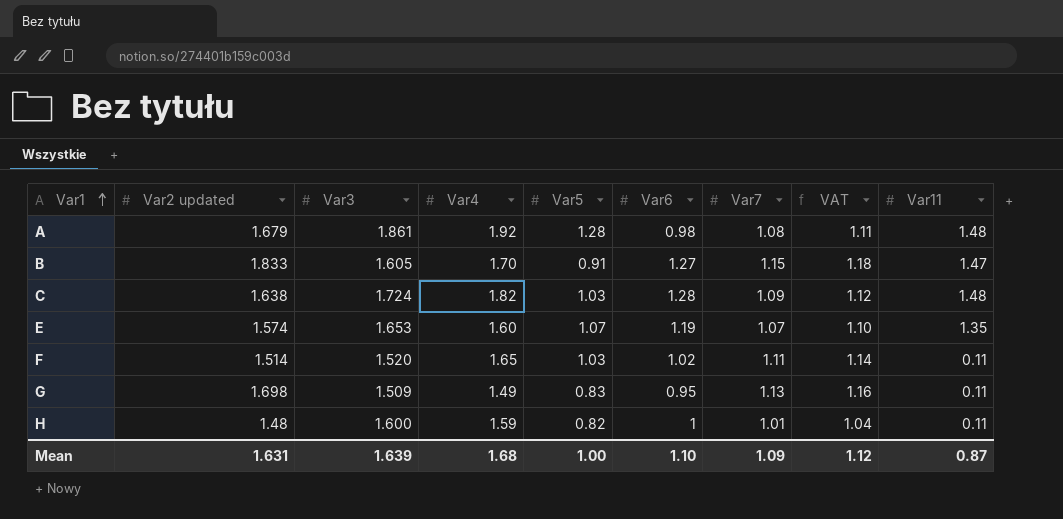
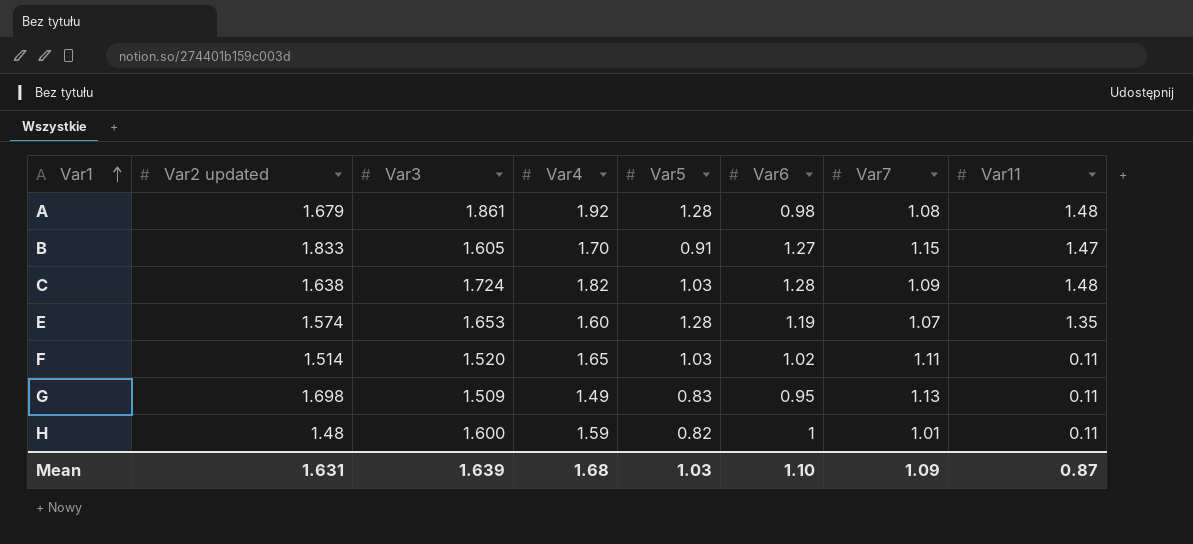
column VAT | formula: [Var7] * 1.03 -> none
E | Var5: 1.07 -> 1.28
Mean | Var5: 1.00 -> 1.03

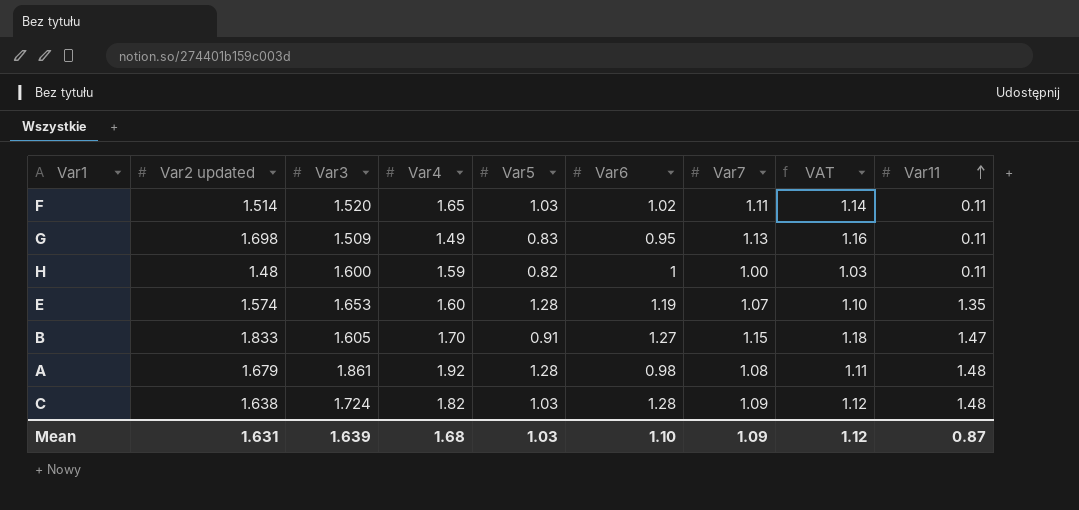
row order: Var1 ascending -> Var11 ascending
column VAT | formula: none -> [Var7] * 1.03
H | Var7: 1.01 -> 1.00

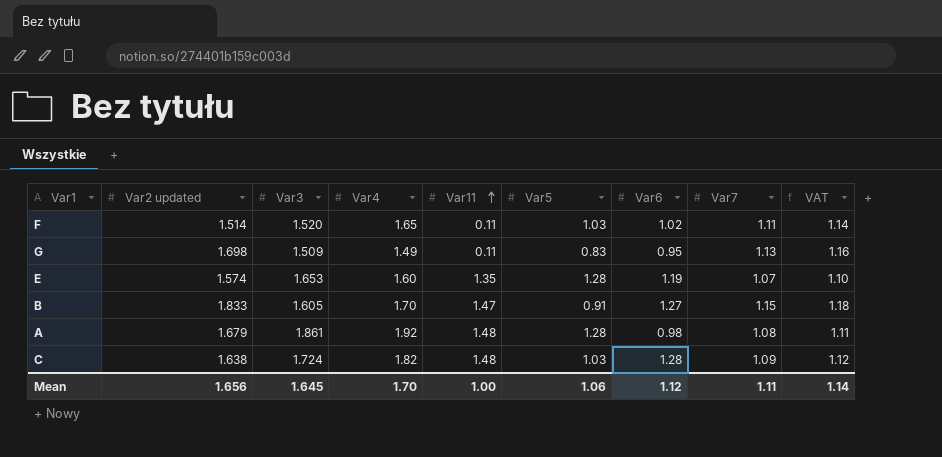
column Var11 | position: 9 -> 5
row H: 1.48 | 1.600 | 1.59 | 0.82 | 1 | 1.00 | 1.03 | 0.11 -> none
Mean | Var2 updated: 1.631 -> 1.656
Mean | Var3: 1.639 -> 1.645
Mean | Var4: 1.68 -> 1.70
Mean | Var11: 0.87 -> 1.00
Mean | Var5: 1.03 -> 1.06
Mean | Var6: 1.10 -> 1.12
Mean | Var7: 1.09 -> 1.11
Mean | VAT: 1.12 -> 1.14

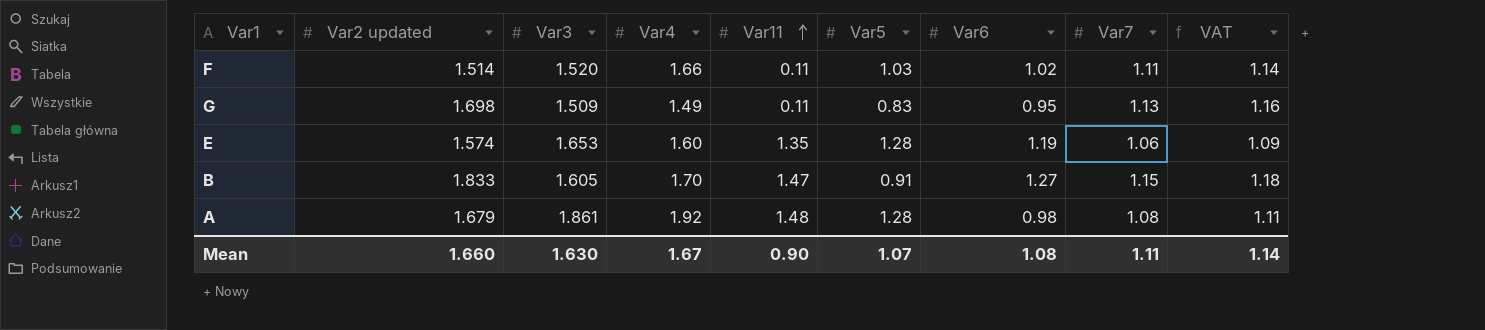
row C: 1.638 | 1.724 | 1.82 | 1.48 | 1.03 | 1.28 | 1.09 | 1.12 -> none
F | Var4: 1.65 -> 1.66
E | Var7: 1.07 -> 1.06
E | VAT: 1.10 -> 1.09
Mean | Var2 updated: 1.656 -> 1.660
Mean | Var3: 1.645 -> 1.630
Mean | Var4: 1.70 -> 1.67
Mean | Var11: 1.00 -> 0.90
Mean | Var5: 1.06 -> 1.07
Mean | Var6: 1.12 -> 1.08

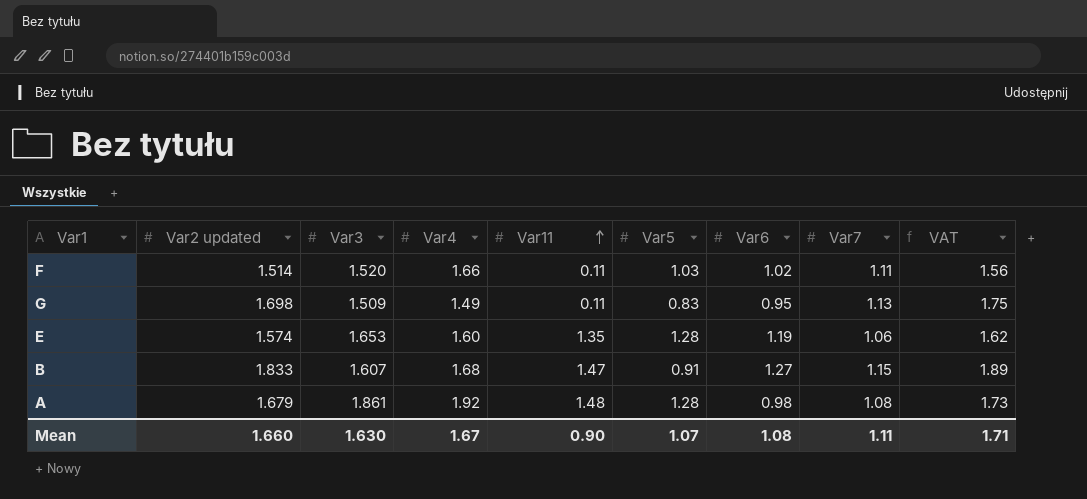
column VAT | formula: [Var7] * 1.03 -> [Var2 updated] * 1.03
B | Var3: 1.605 -> 1.607
B | Var4: 1.70 -> 1.68
Mean | VAT: 1.14 -> 1.71

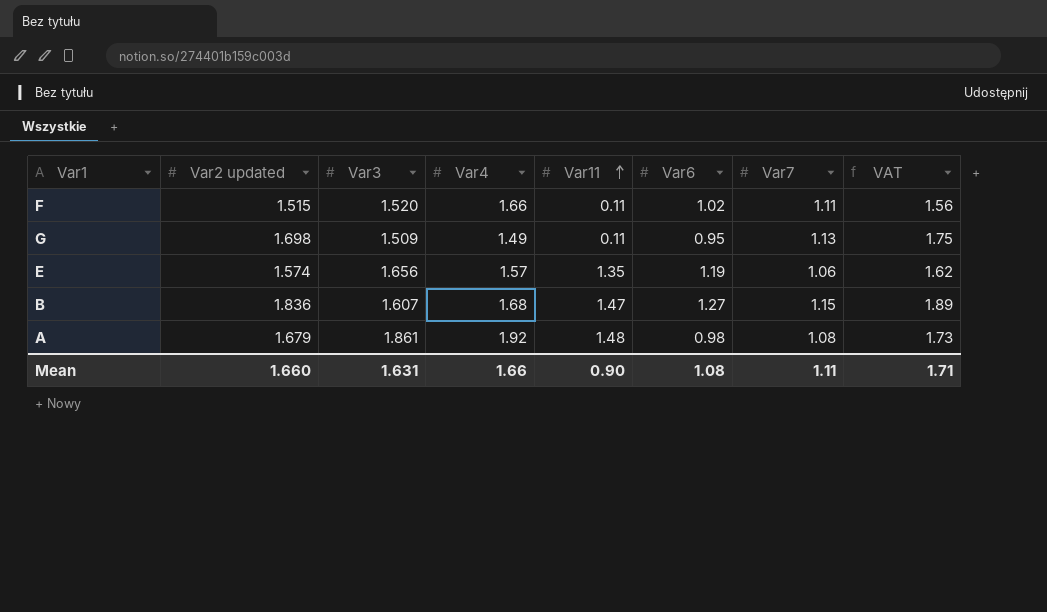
column Var5 | position: 6 -> none
F | Var2 updated: 1.514 -> 1.515
E | Var3: 1.653 -> 1.656
E | Var4: 1.60 -> 1.57
B | Var2 updated: 1.833 -> 1.836
Mean | Var3: 1.630 -> 1.631
Mean | Var4: 1.67 -> 1.66

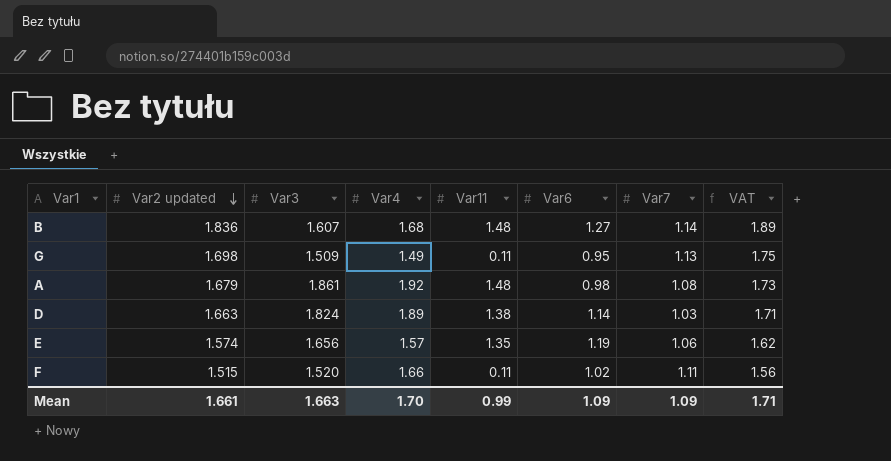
row order: Var11 ascending -> Var2 updated descending
B | Var11: 1.47 -> 1.48
B | Var7: 1.15 -> 1.14
row D: none -> 1.663 | 1.824 | 1.89 | 1.38 | 1.14 | 1.03 | 1.71
Mean | Var2 updated: 1.660 -> 1.661
Mean | Var3: 1.631 -> 1.663
Mean | Var4: 1.66 -> 1.70
Mean | Var11: 0.90 -> 0.99
Mean | Var6: 1.08 -> 1.09
Mean | Var7: 1.11 -> 1.09

